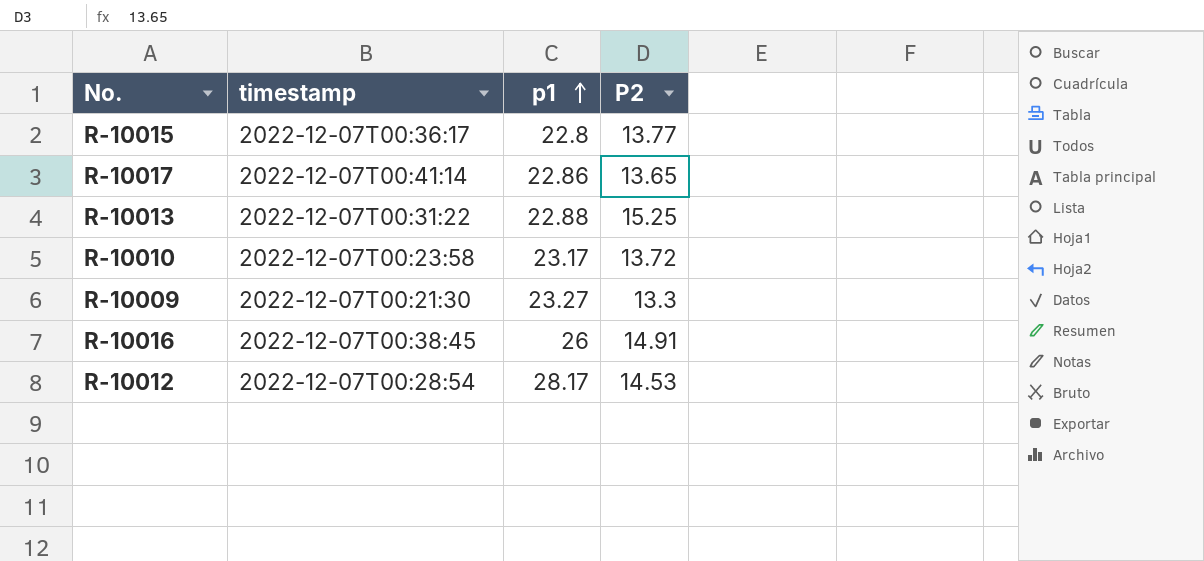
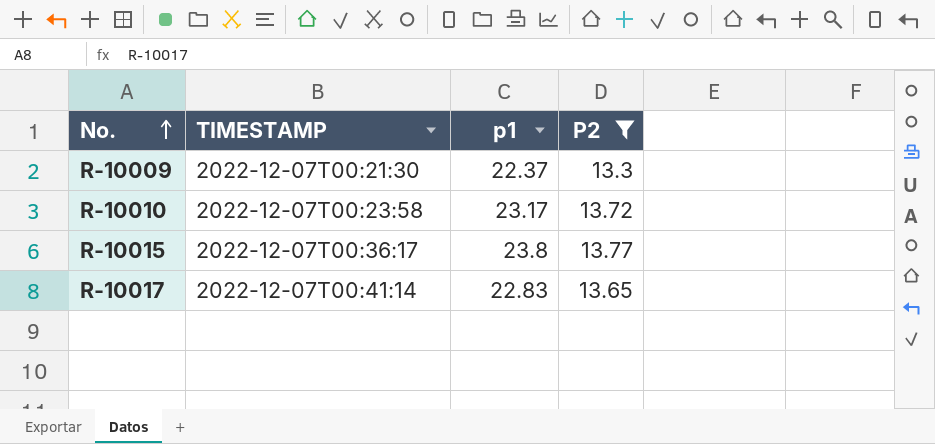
filter: none -> P2 <= 13.77
row order: p1 ascending -> No. ascending
column name: timestamp -> TIMESTAMP
R-10009 | p1: 23.27 -> 22.37
R-10015 | p1: 22.8 -> 23.8
R-10017 | p1: 22.86 -> 22.83

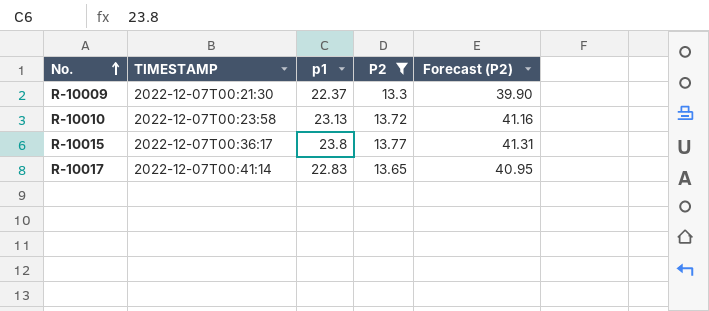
column Forecast (P2) | formula: none -> [P2] * 3
R-10010 | p1: 23.17 -> 23.13

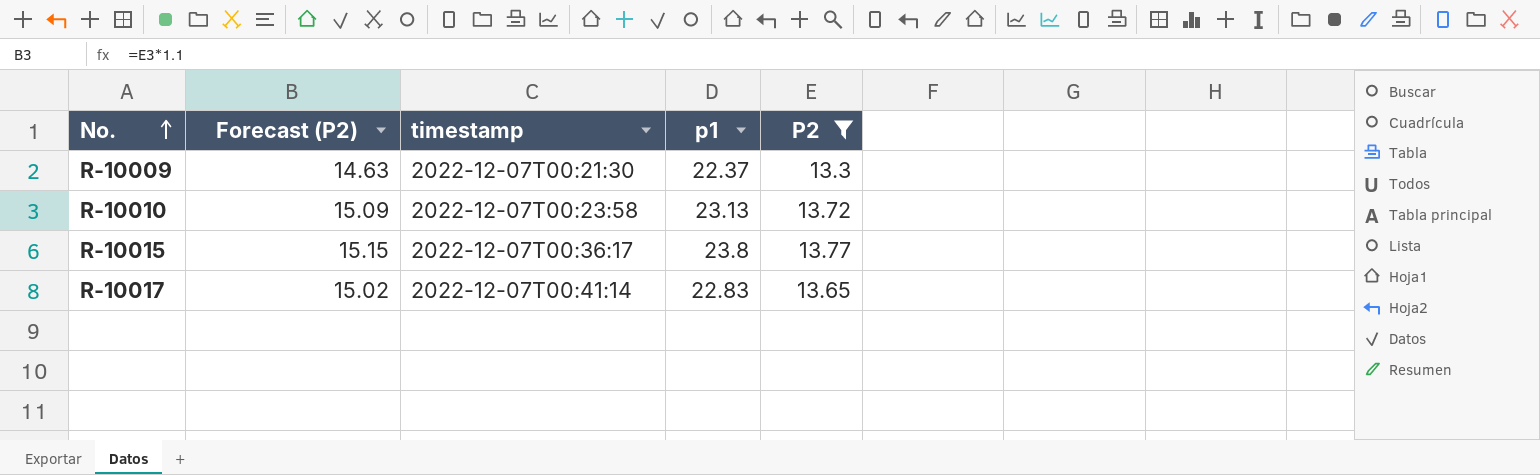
column Forecast (P2) | formula: [P2] * 3 -> [P2] * 1.1
column Forecast (P2) | position: 5 -> 2
column name: TIMESTAMP -> timestamp

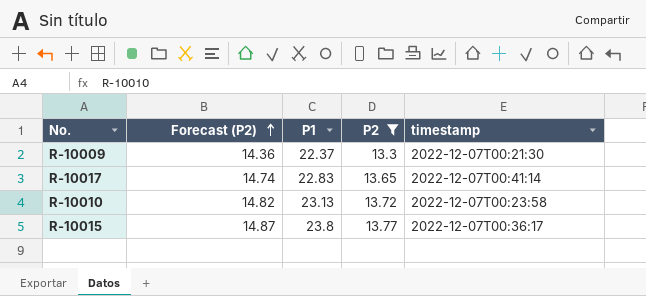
row order: No. ascending -> Forecast (P2) ascending
column Forecast (P2) | formula: [P2] * 1.1 -> [P2] * 1.08
column name: p1 -> P1
column timestamp | position: 3 -> 5

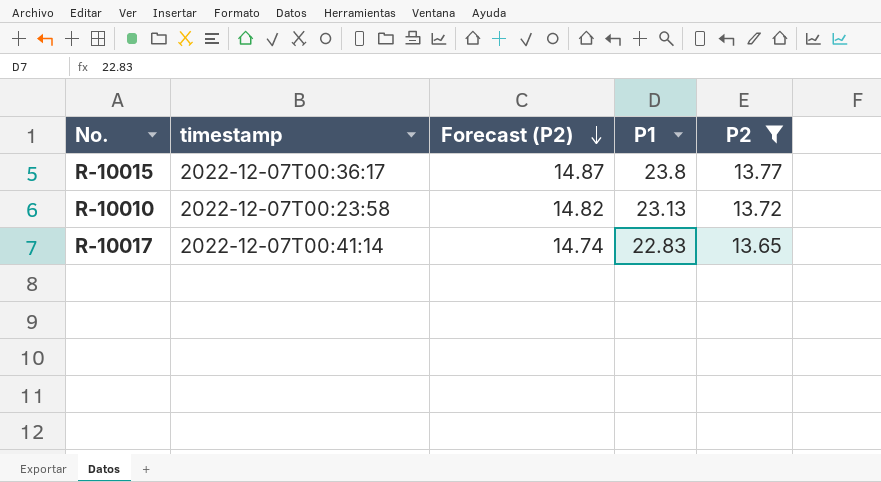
row order: Forecast (P2) ascending -> Forecast (P2) descending
column timestamp | position: 5 -> 2
row R-10009: 14.36 | 22.37 | 13.3 | 2022-12-07T00:21:30 -> none

